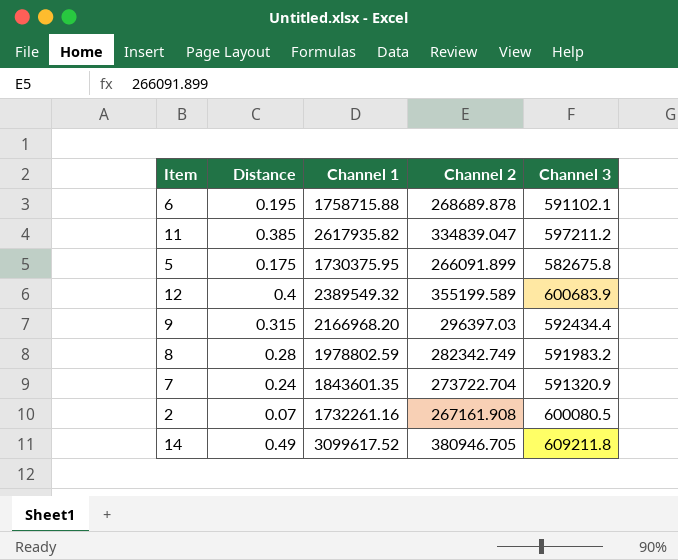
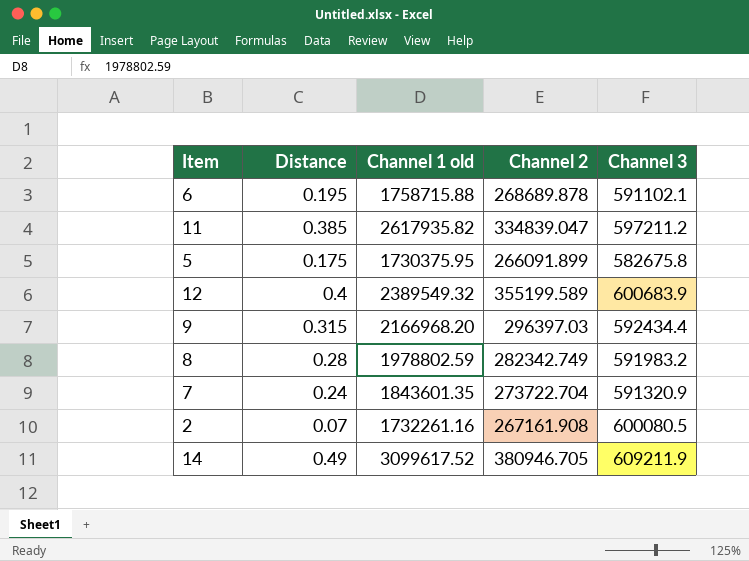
column name: Channel 1 -> Channel 1 old
14 | Channel 3: 609211.8 -> 609211.9

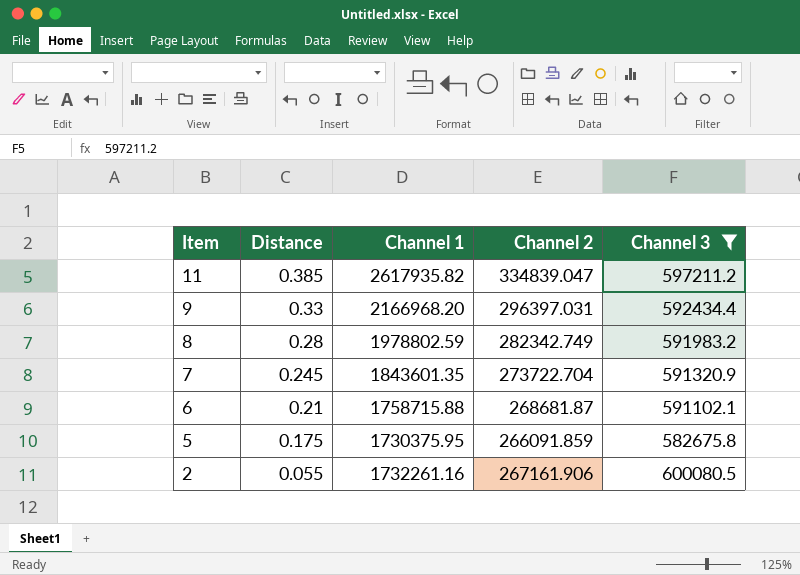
filter: none -> Channel 3 <= 600080.5
row order: none -> Item descending
column name: Channel 1 old -> Channel 1
9 | Distance: 0.315 -> 0.33
9 | Channel 2: 296397.03 -> 296397.031
7 | Distance: 0.24 -> 0.245
6 | Distance: 0.195 -> 0.21
6 | Channel 2: 268689.878 -> 268681.87
5 | Channel 2: 266091.899 -> 266091.859
2 | Distance: 0.07 -> 0.055
2 | Channel 2: 267161.908 -> 267161.906

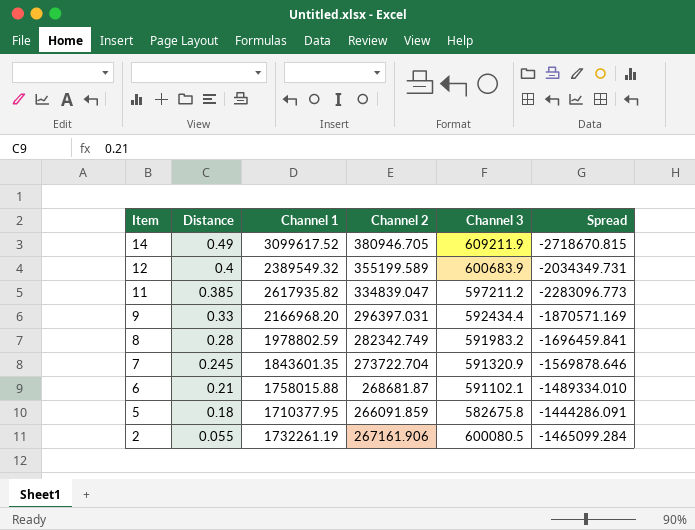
filter: Channel 3 <= 600080.5 -> none
column Spread | formula: none -> [Channel 2] - [Channel 1]
6 | Channel 1: 1758715.88 -> 1758015.88
5 | Distance: 0.175 -> 0.18
5 | Channel 1: 1730375.95 -> 1710377.95
2 | Channel 1: 1732261.16 -> 1732261.19

